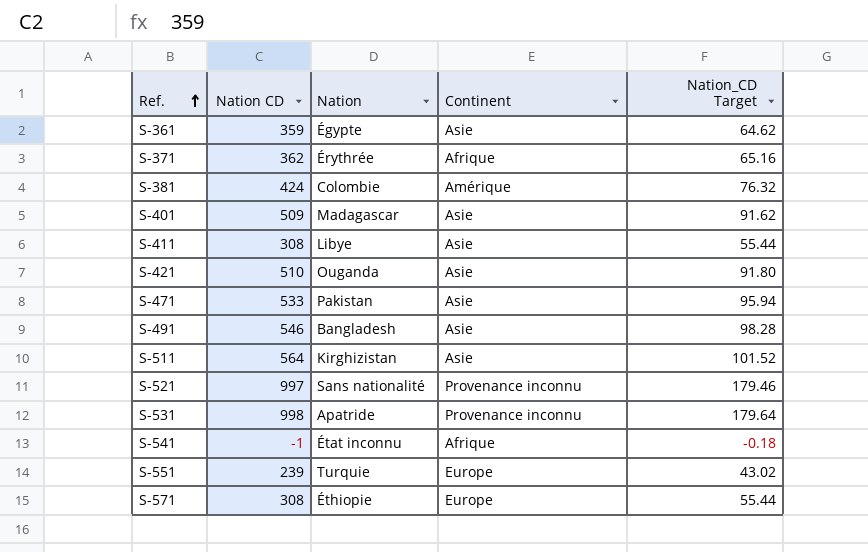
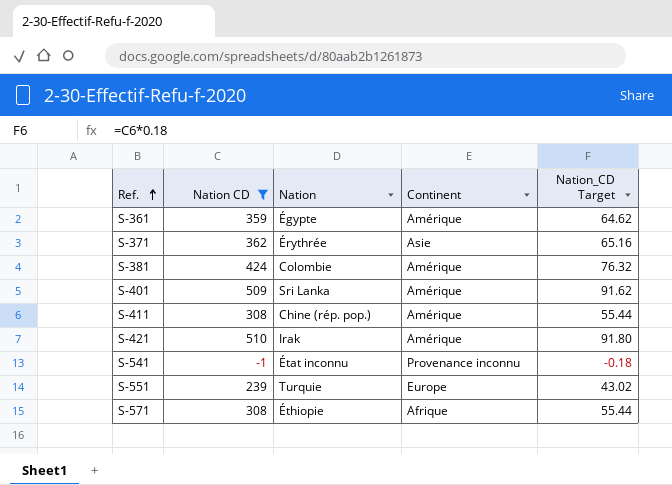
filter: none -> Nation CD <= 510
S-361 | Continent: Asie -> Amérique
S-371 | Continent: Afrique -> Asie
S-401 | Nation: Madagascar -> Sri Lanka
S-401 | Continent: Asie -> Amérique
S-411 | Nation: Libye -> Chine (rép. pop.)
S-411 | Continent: Asie -> Amérique
S-421 | Nation: Ouganda -> Irak
S-421 | Continent: Asie -> Amérique
S-541 | Continent: Afrique -> Provenance inconnu
S-571 | Continent: Europe -> Afrique

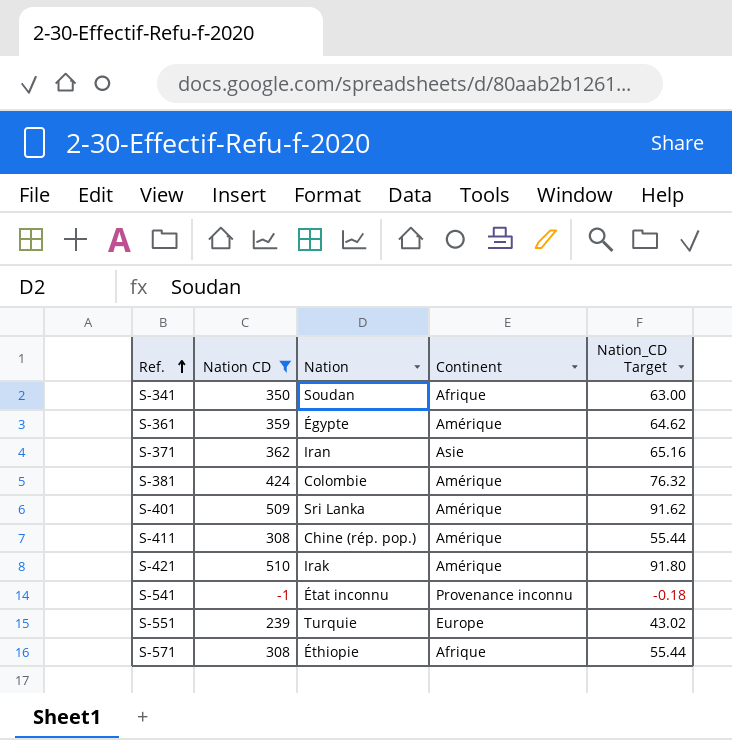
row S-341: none -> 350 | Soudan | Afrique | 63.00
S-371 | Nation: Érythrée -> Iran

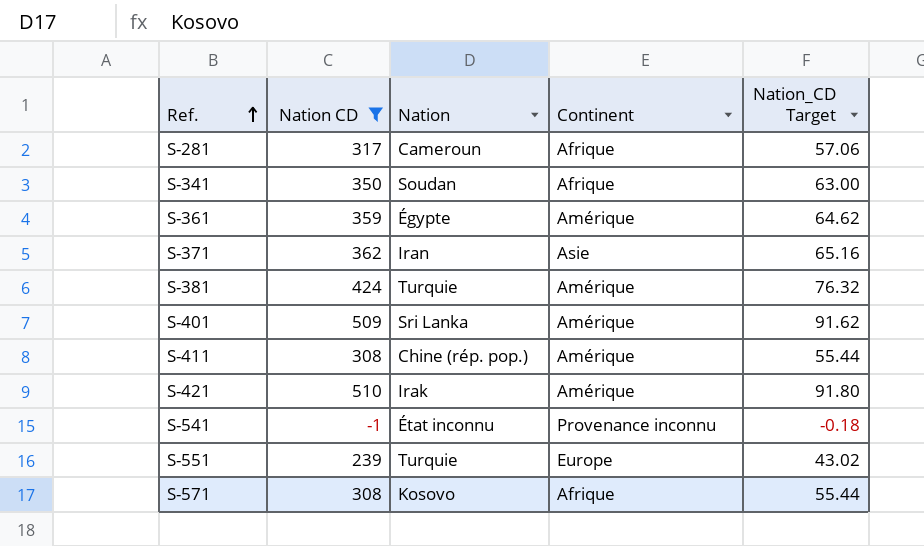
row S-281: none -> 317 | Cameroun | Afrique | 57.06
S-381 | Nation: Colombie -> Turquie
S-571 | Nation: Éthiopie -> Kosovo

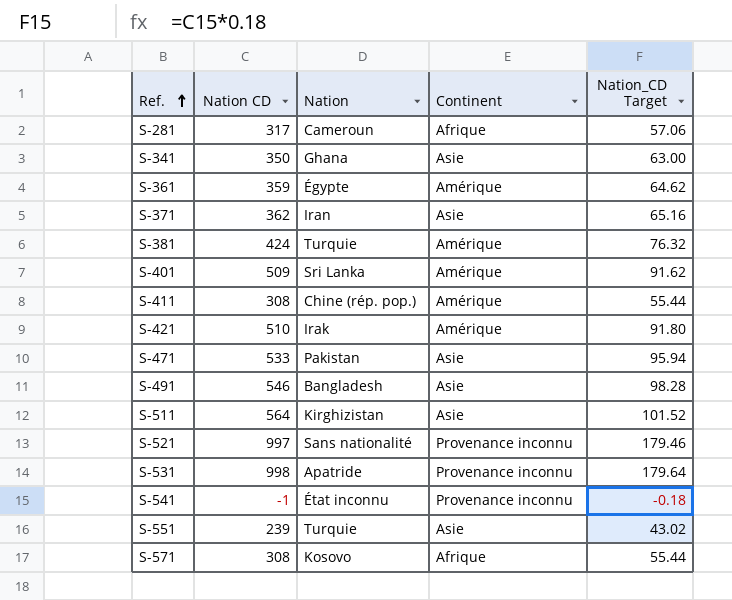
filter: Nation CD <= 510 -> none
S-341 | Nation: Soudan -> Ghana
S-341 | Continent: Afrique -> Asie
S-551 | Continent: Europe -> Asie

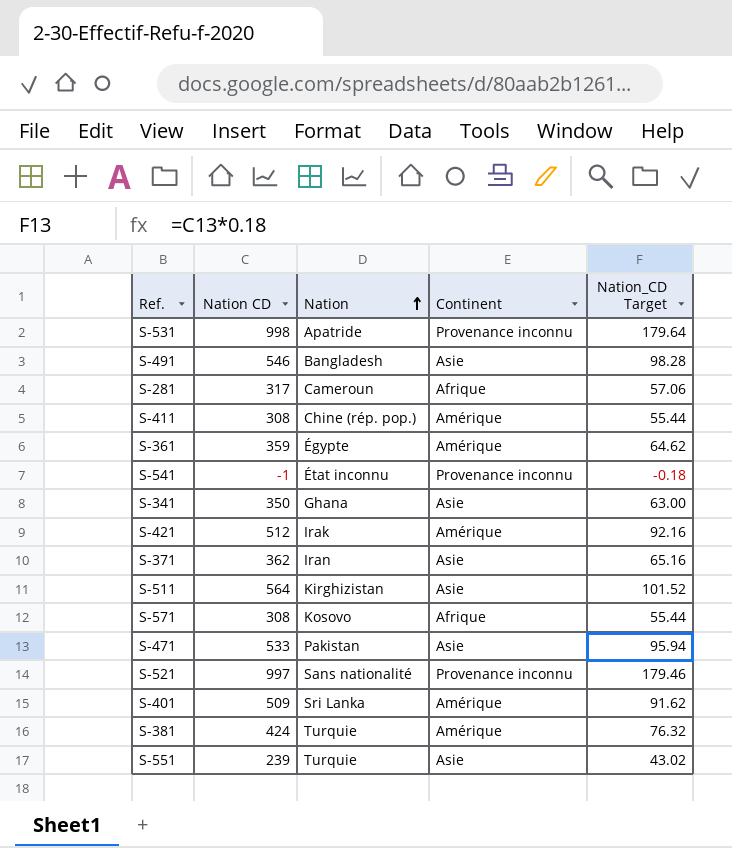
row order: Ref. ascending -> Nation ascending
S-421 | Nation CD: 510 -> 512
S-421 | Nation_CD Target: 91.80 -> 92.16

